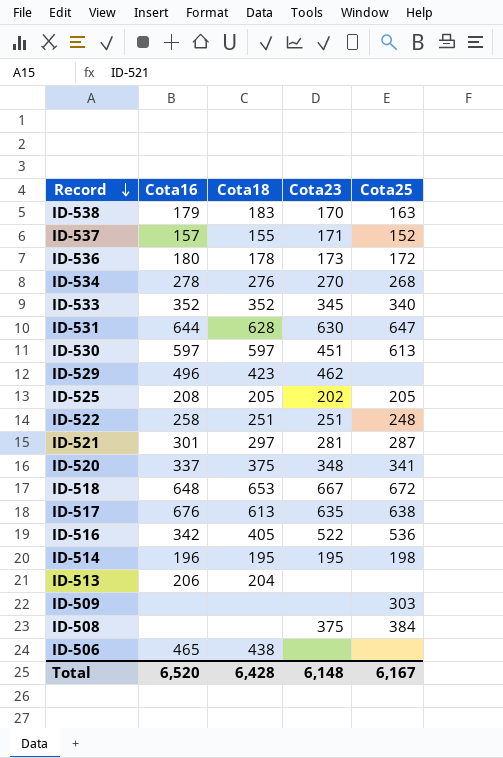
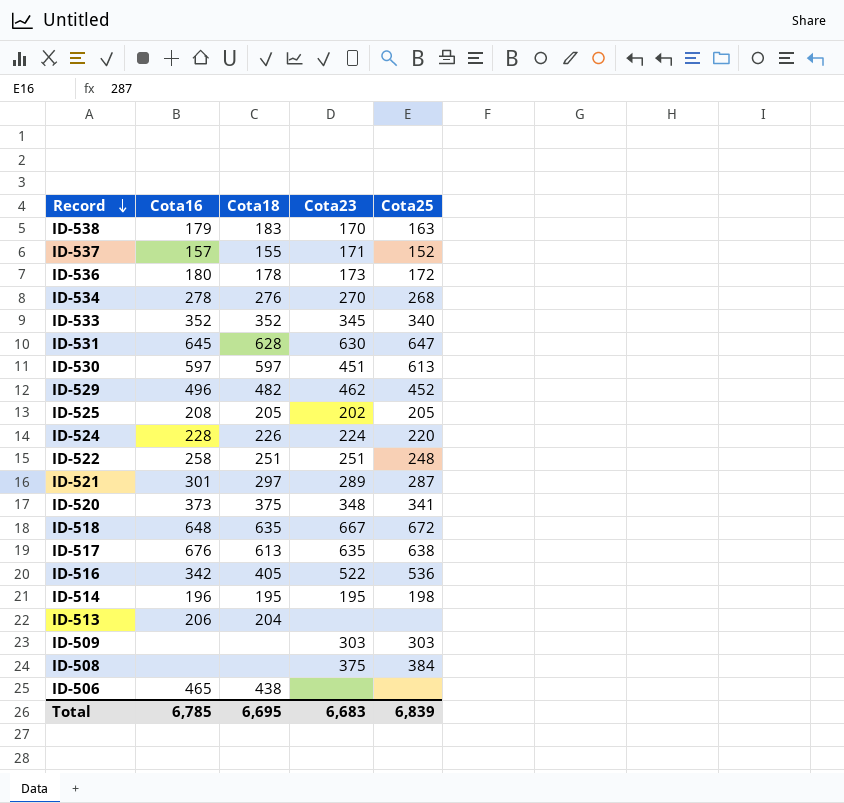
ID-531 | Cota16: 644 -> 645
ID-529 | Cota18: 423 -> 482
ID-529 | Cota25: none -> 452
row ID-524: none -> 228 | 226 | 224 | 220
ID-521 | Cota23: 281 -> 289
ID-520 | Cota16: 337 -> 373
ID-518 | Cota18: 653 -> 635
ID-509 | Cota23: none -> 303
Total | Cota16: 6,520 -> 6,785
Total | Cota18: 6,428 -> 6,695
Total | Cota23: 6,148 -> 6,683
Total | Cota25: 6,167 -> 6,839

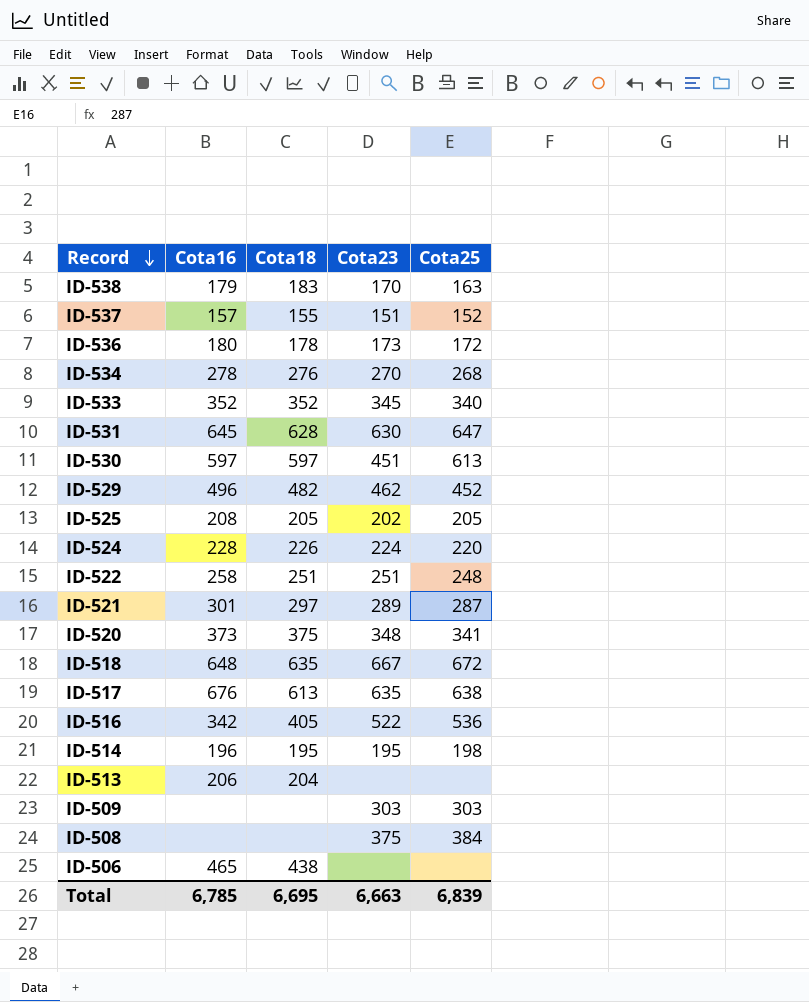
ID-537 | Cota23: 171 -> 151
Total | Cota23: 6,683 -> 6,663

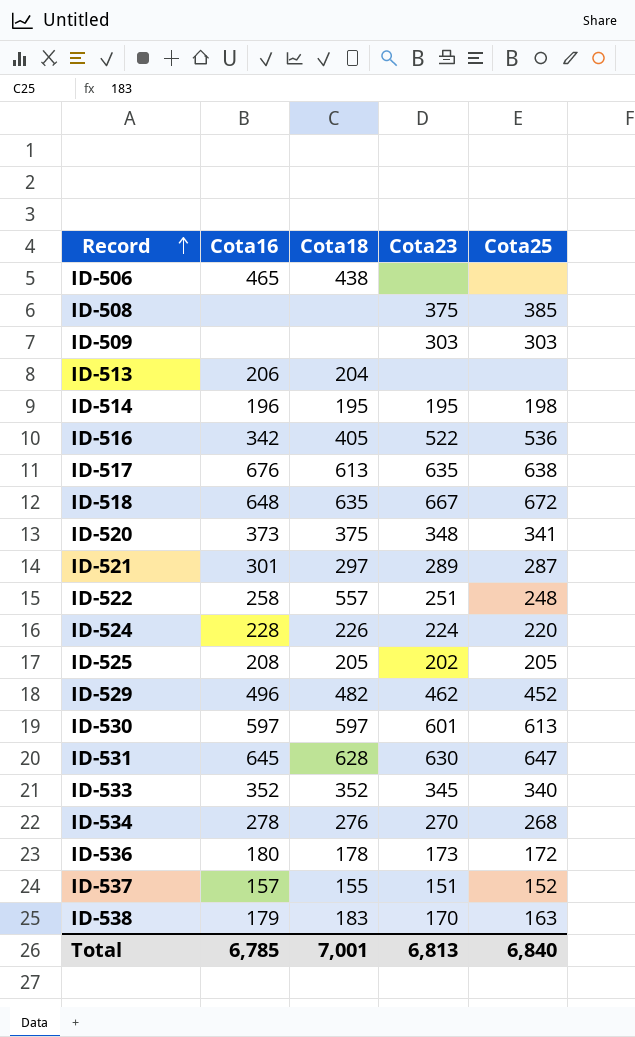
row order: Record descending -> Record ascending
ID-508 | Cota25: 384 -> 385
ID-522 | Cota18: 251 -> 557
ID-530 | Cota23: 451 -> 601
Total | Cota18: 6,695 -> 7,001
Total | Cota23: 6,663 -> 6,813
Total | Cota25: 6,839 -> 6,840

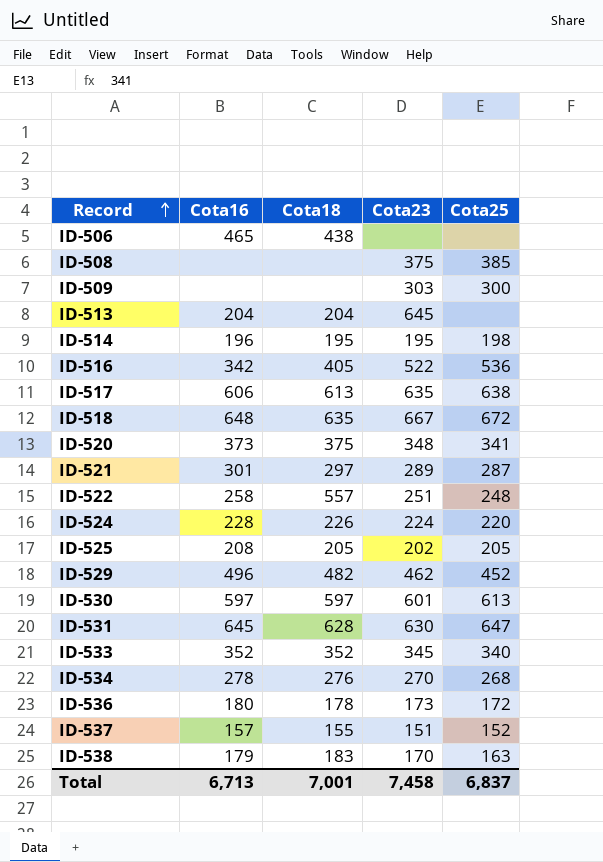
ID-509 | Cota25: 303 -> 300
ID-513 | Cota16: 206 -> 204
ID-513 | Cota23: none -> 645
ID-517 | Cota16: 676 -> 606
Total | Cota16: 6,785 -> 6,713
Total | Cota23: 6,813 -> 7,458
Total | Cota25: 6,840 -> 6,837

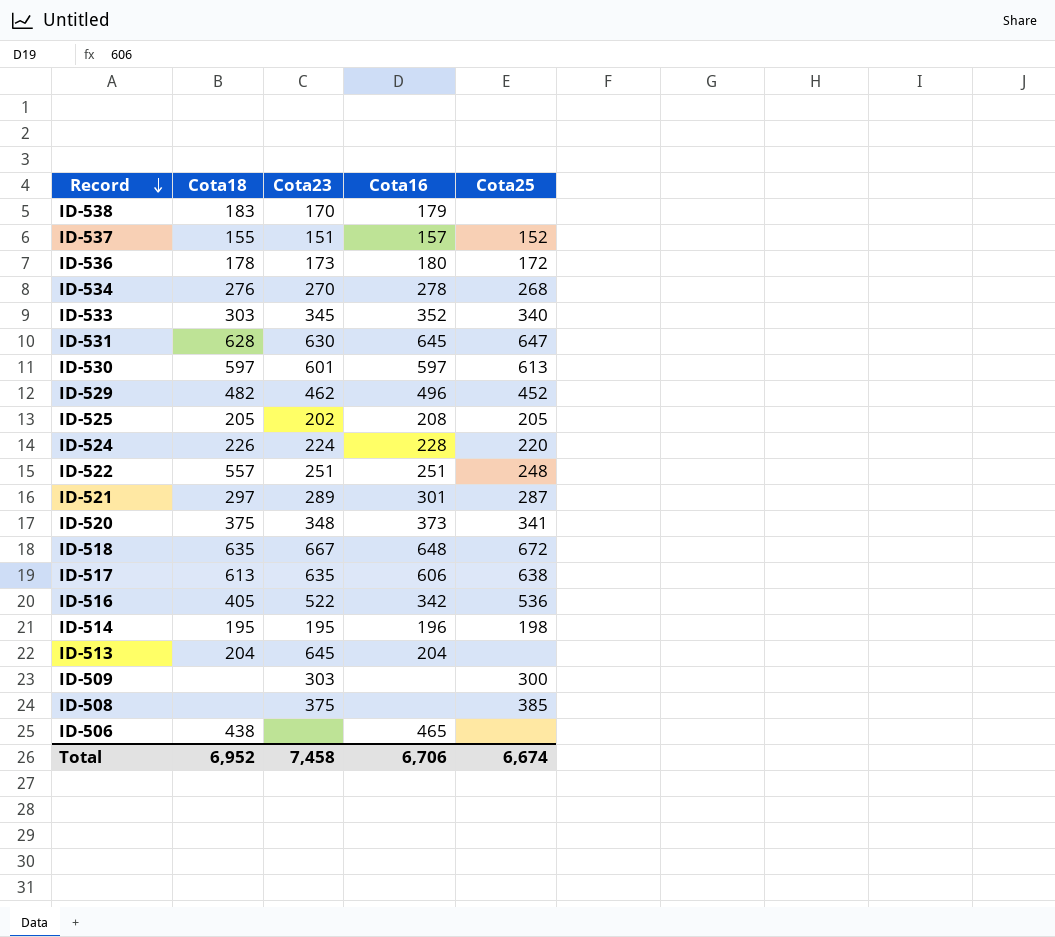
row order: Record ascending -> Record descending
column Cota16 | position: 2 -> 4
ID-538 | Cota25: 163 -> none
ID-533 | Cota18: 352 -> 303
ID-522 | Cota16: 258 -> 251
Total | Cota18: 7,001 -> 6,952
Total | Cota16: 6,713 -> 6,706
Total | Cota25: 6,837 -> 6,674

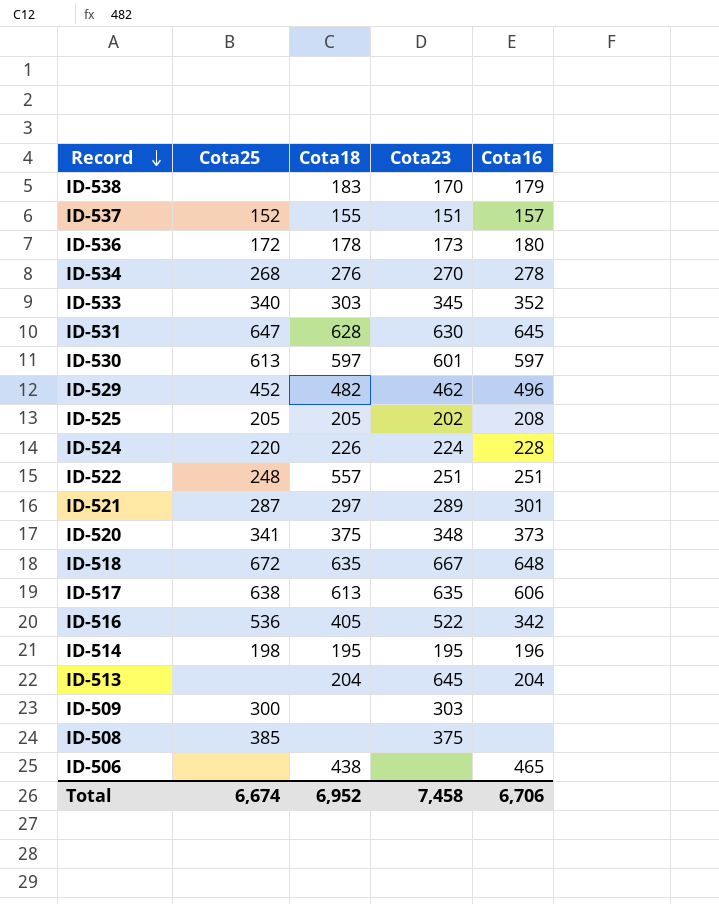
column Cota25 | position: 5 -> 2

